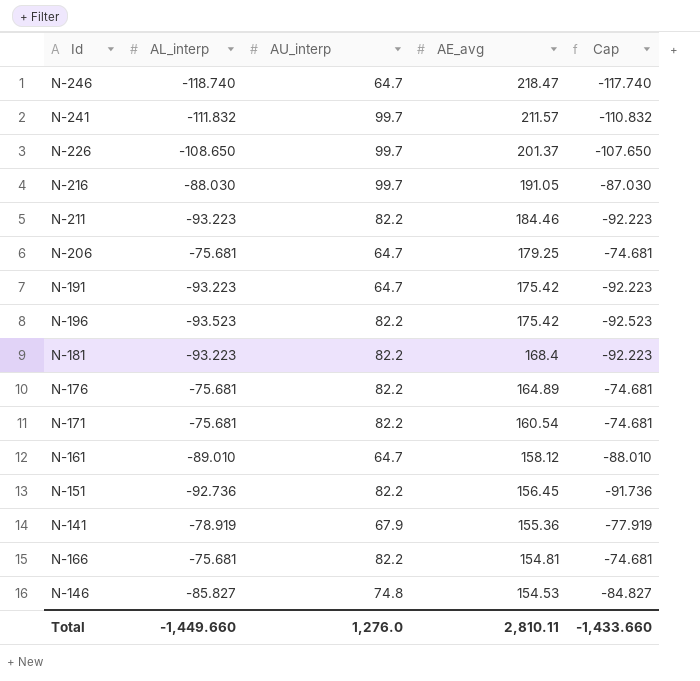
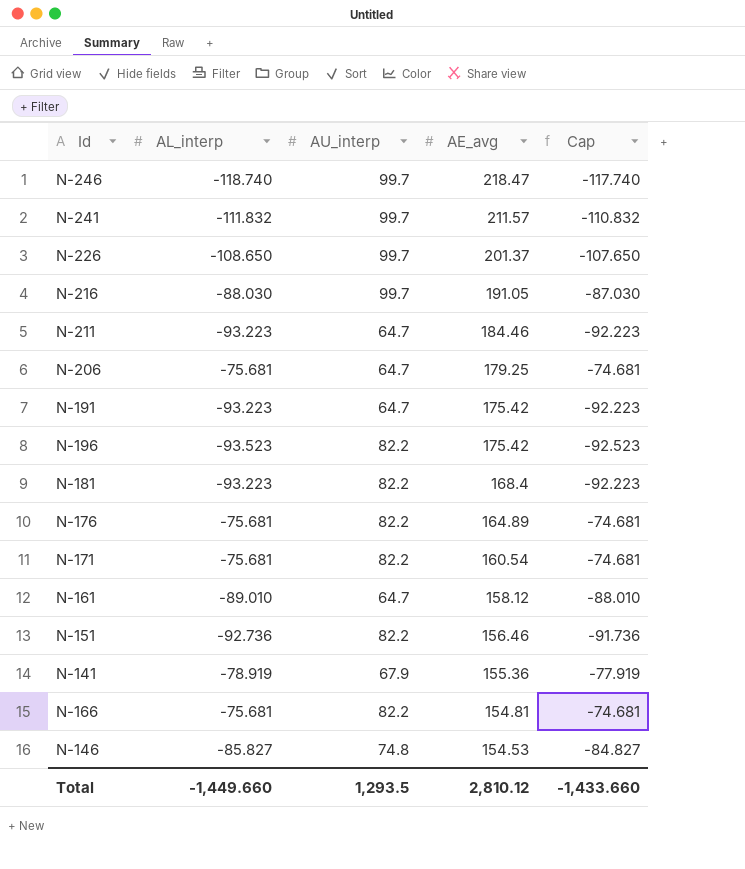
N-246 | AU_interp: 64.7 -> 99.7
N-211 | AU_interp: 82.2 -> 64.7
N-151 | AE_avg: 156.45 -> 156.46
Total | AU_interp: 1,276.0 -> 1,293.5
Total | AE_avg: 2,810.11 -> 2,810.12

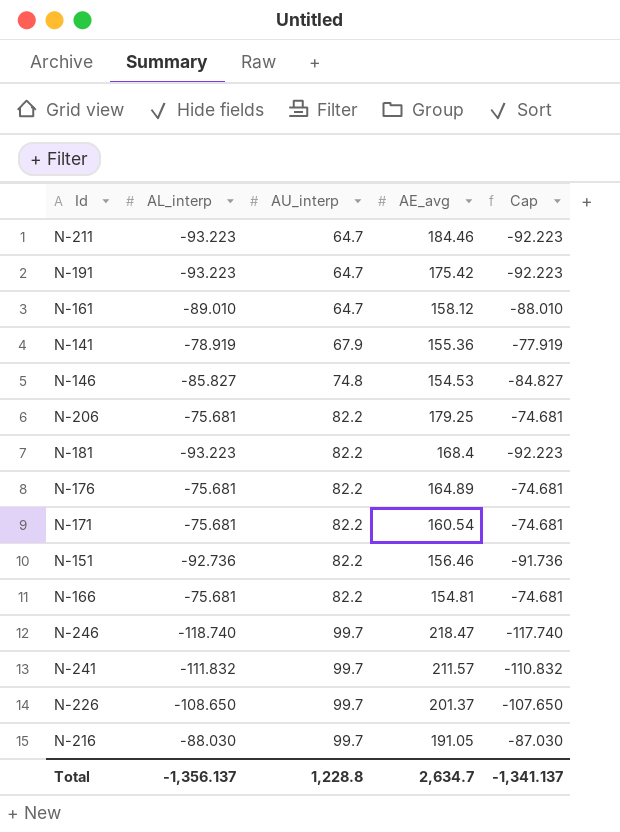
row order: AE_avg descending -> AU_interp ascending
row N-196: -93.523 | 82.2 | 175.42 | -92.523 -> none
N-206 | AU_interp: 64.7 -> 82.2
Total | AL_interp: -1,449.660 -> -1,356.137
Total | AU_interp: 1,293.5 -> 1,228.8
Total | AE_avg: 2,810.12 -> 2,634.7
Total | Cap: -1,433.660 -> -1,341.137

